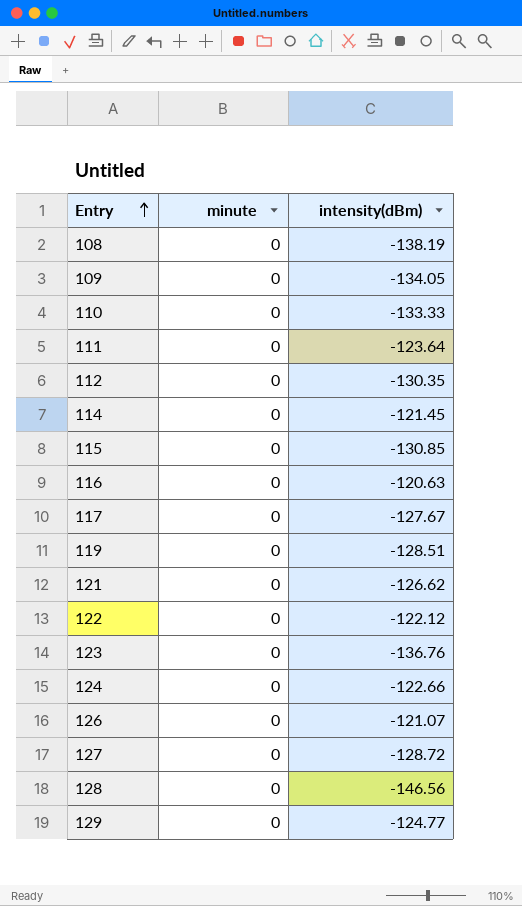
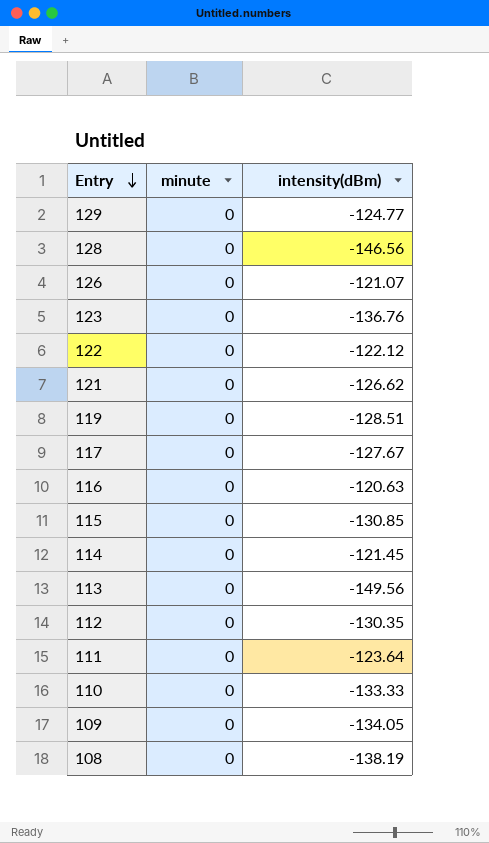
row order: Entry ascending -> Entry descending
row 124: 0 | -122.66 -> none
row 127: 0 | -128.72 -> none
row 113: none -> 0 | -149.56

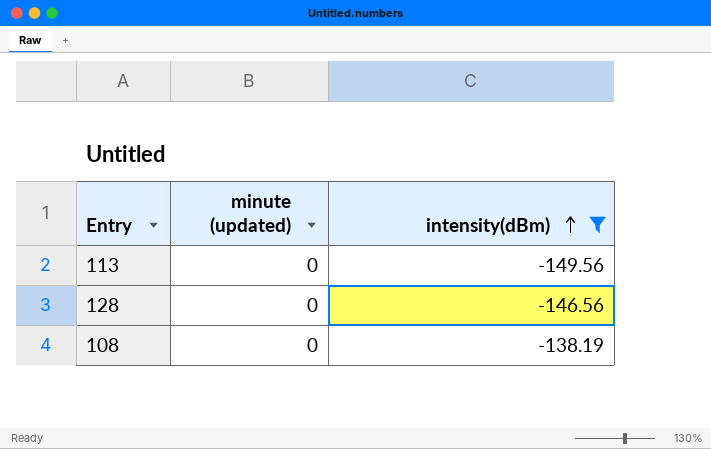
filter: none -> intensity(dBm) <= -138.19
row order: Entry descending -> intensity(dBm) ascending
column name: minute -> minute (updated)

